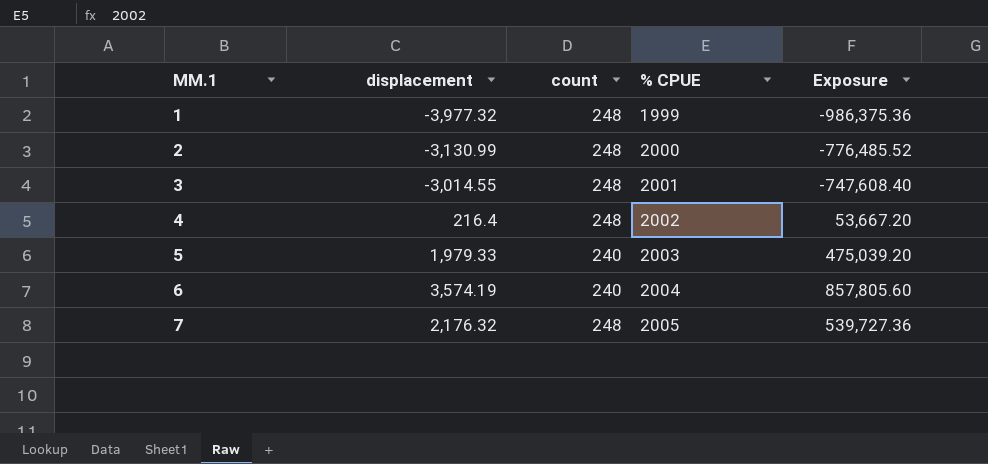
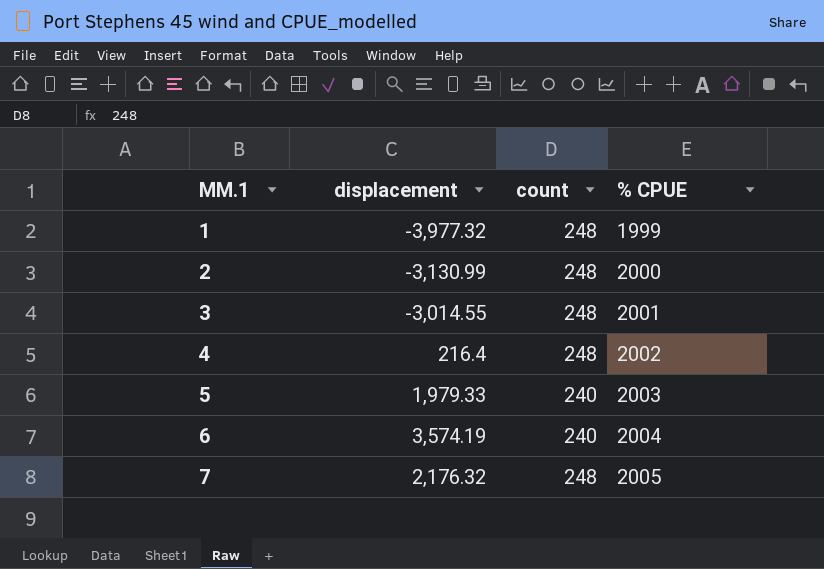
column Exposure | formula: [displacement] * [count] -> none

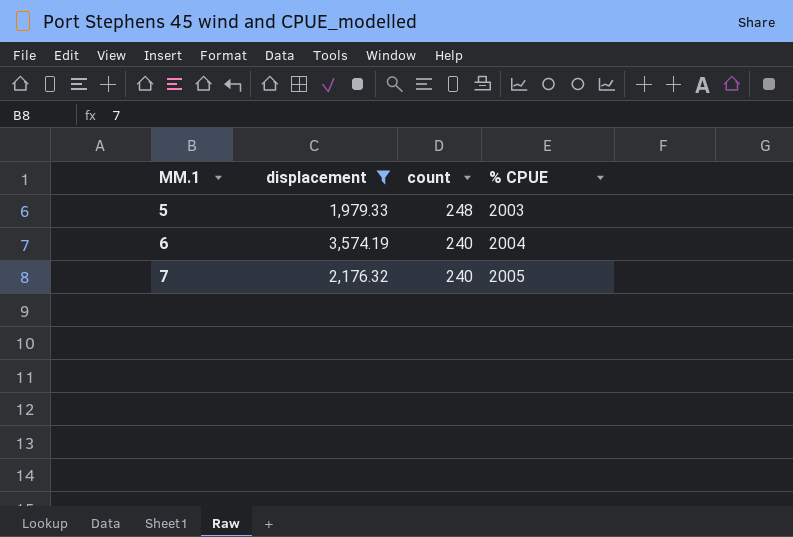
filter: none -> displacement >= 1,979.33
5 | count: 240 -> 248
7 | count: 248 -> 240

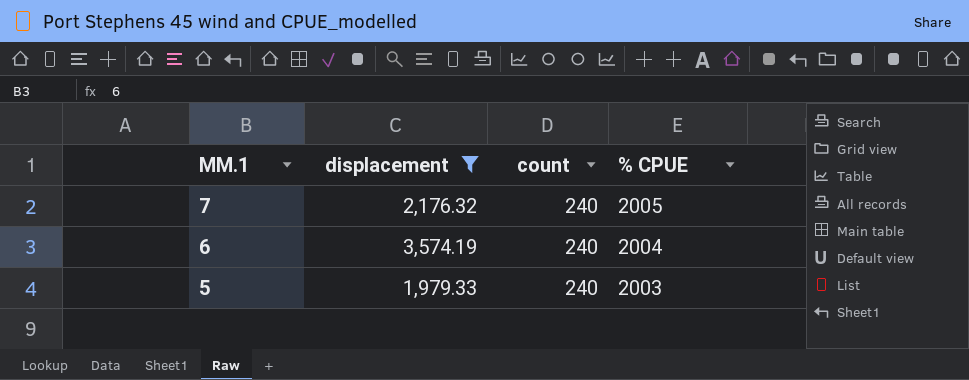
row order: MM.1 ascending -> MM.1 descending
5 | count: 248 -> 240

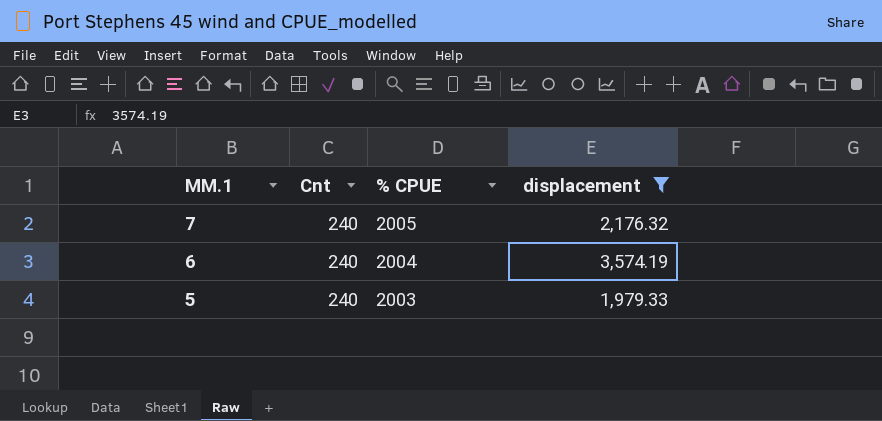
column name: count -> Cnt
column displacement | position: 2 -> 4

